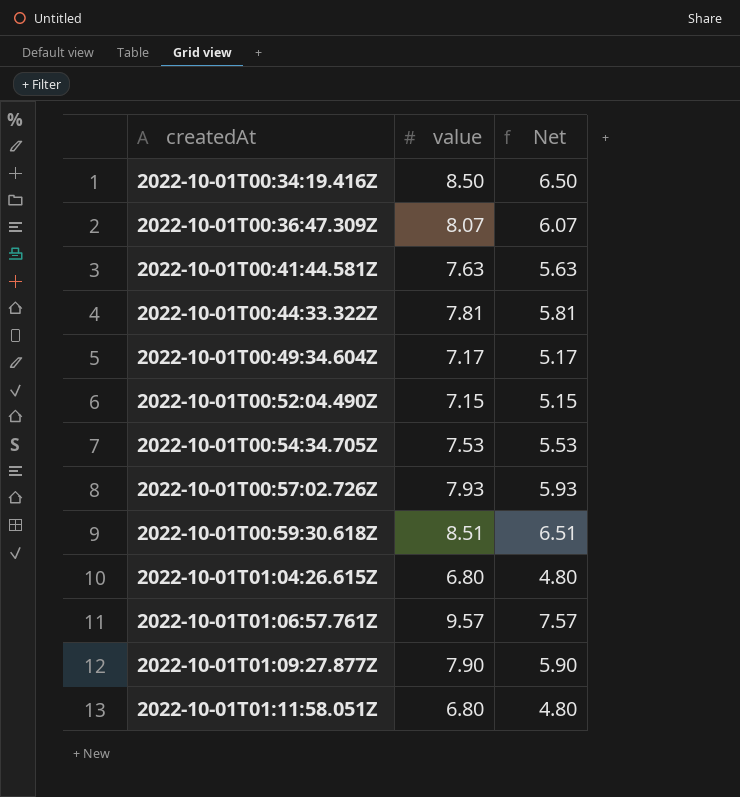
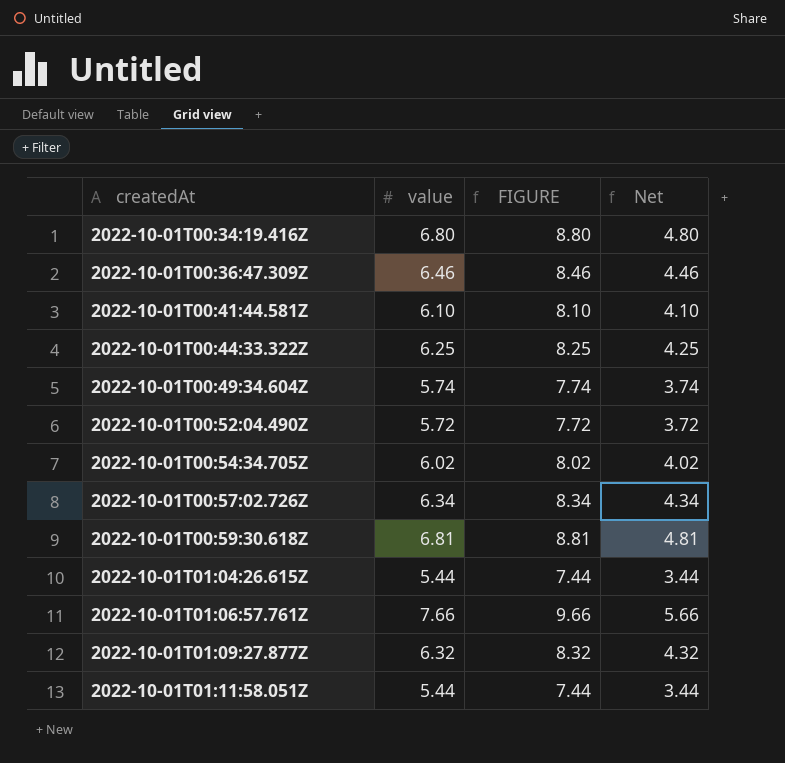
column FIGURE | formula: none -> [value] + 2
2022-10-01T00:34:19.416Z | value: 8.50 -> 6.80
2022-10-01T00:34:19.416Z | Net: 6.50 -> 4.80
2022-10-01T00:36:47.309Z | value: 8.07 -> 6.46
2022-10-01T00:36:47.309Z | Net: 6.07 -> 4.46
2022-10-01T00:41:44.581Z | value: 7.63 -> 6.10
2022-10-01T00:41:44.581Z | Net: 5.63 -> 4.10
2022-10-01T00:44:33.322Z | value: 7.81 -> 6.25
2022-10-01T00:44:33.322Z | Net: 5.81 -> 4.25
2022-10-01T00:49:34.604Z | value: 7.17 -> 5.74
2022-10-01T00:49:34.604Z | Net: 5.17 -> 3.74
2022-10-01T00:52:04.490Z | value: 7.15 -> 5.72
2022-10-01T00:52:04.490Z | Net: 5.15 -> 3.72
2022-10-01T00:54:34.705Z | value: 7.53 -> 6.02
2022-10-01T00:54:34.705Z | Net: 5.53 -> 4.02
2022-10-01T00:57:02.726Z | value: 7.93 -> 6.34
2022-10-01T00:57:02.726Z | Net: 5.93 -> 4.34
2022-10-01T00:59:30.618Z | value: 8.51 -> 6.81
2022-10-01T00:59:30.618Z | Net: 6.51 -> 4.81
2022-10-01T01:04:26.615Z | value: 6.80 -> 5.44
2022-10-01T01:04:26.615Z | Net: 4.80 -> 3.44
2022-10-01T01:06:57.761Z | value: 9.57 -> 7.66
2022-10-01T01:06:57.761Z | Net: 7.57 -> 5.66
2022-10-01T01:09:27.877Z | value: 7.90 -> 6.32
2022-10-01T01:09:27.877Z | Net: 5.90 -> 4.32
2022-10-01T01:11:58.051Z | value: 6.80 -> 5.44
2022-10-01T01:11:58.051Z | Net: 4.80 -> 3.44

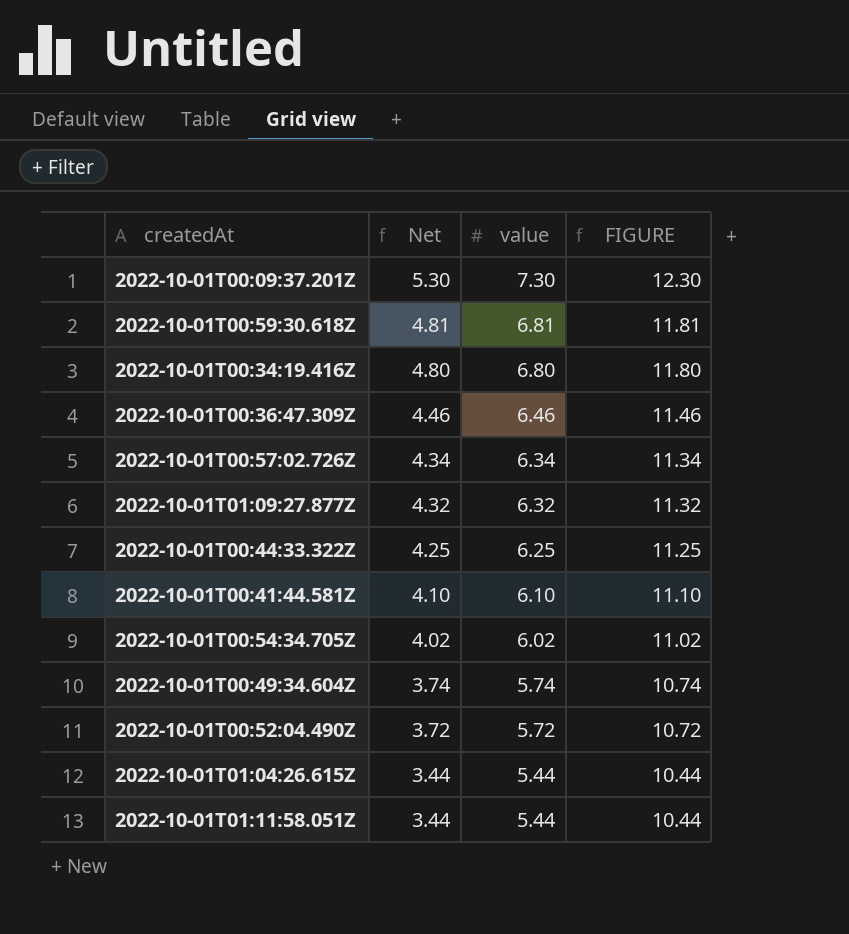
row order: createdAt ascending -> Net descending
column Net | position: 4 -> 2
column FIGURE | formula: [value] + 2 -> [value] + 5
row 2022-10-01T01:06:57.761Z: 7.66 | 9.66 | 5.66 -> none
row 2022-10-01T00:09:37.201Z: none -> 5.30 | 7.30 | 12.30

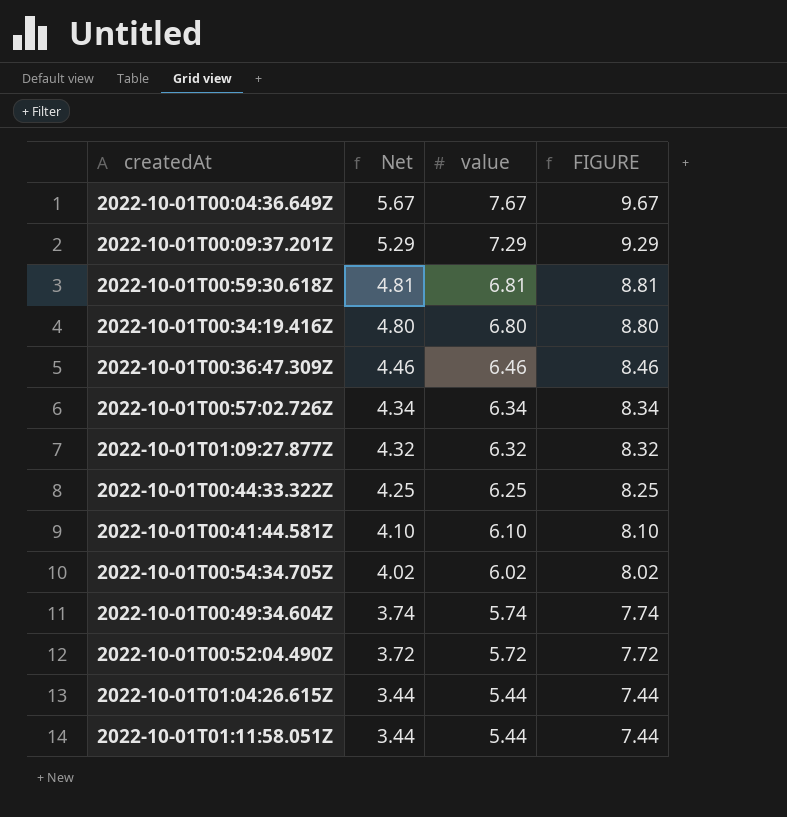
column FIGURE | formula: [value] + 5 -> [value] + 2
row 2022-10-01T00:04:36.649Z: none -> 5.67 | 7.67 | 9.67
2022-10-01T00:09:37.201Z | Net: 5.30 -> 5.29
2022-10-01T00:09:37.201Z | value: 7.30 -> 7.29

